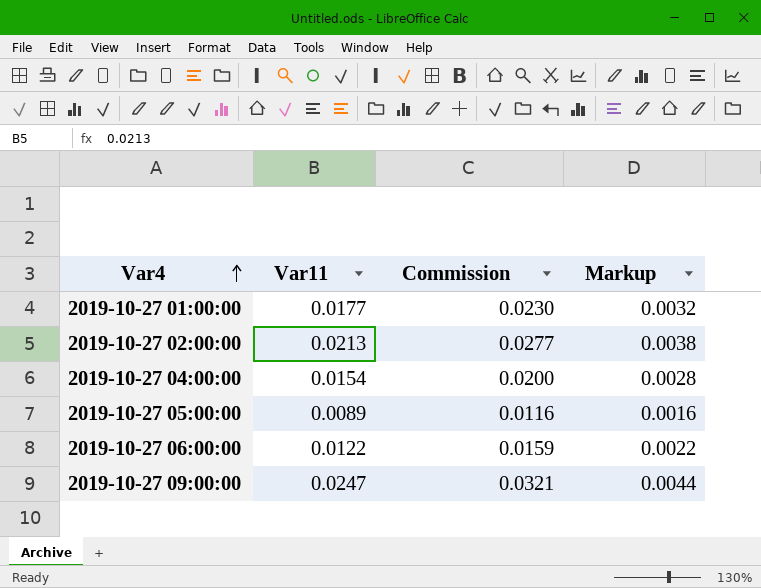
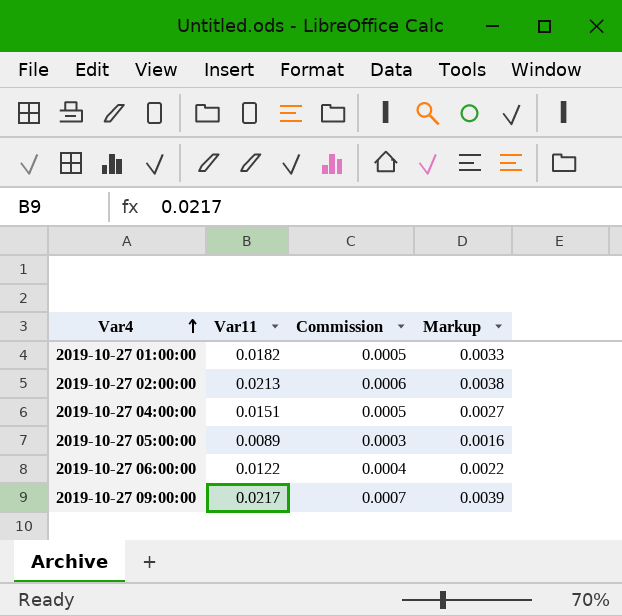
column Commission | formula: [Var11] * 1.3 -> [Var11] * 0.03
2019-10-27 01:00:00 | Var11: 0.0177 -> 0.0182
2019-10-27 01:00:00 | Markup: 0.0032 -> 0.0033
2019-10-27 04:00:00 | Var11: 0.0154 -> 0.0151
2019-10-27 04:00:00 | Markup: 0.0028 -> 0.0027
2019-10-27 09:00:00 | Var11: 0.0247 -> 0.0217
2019-10-27 09:00:00 | Markup: 0.0044 -> 0.0039

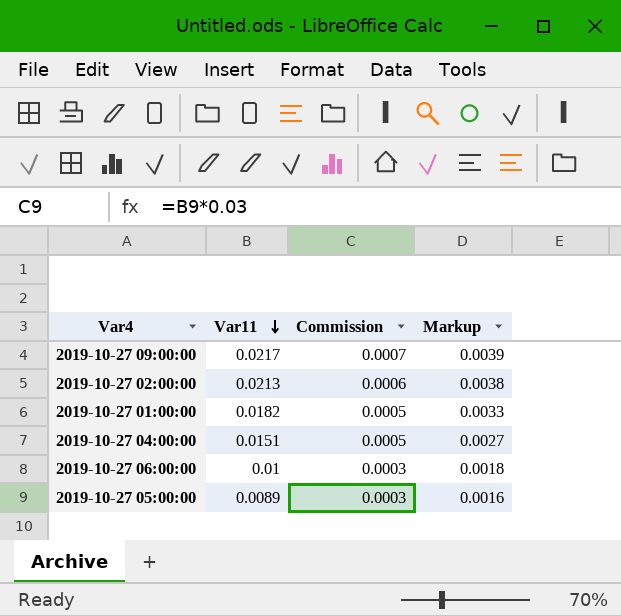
row order: Var4 ascending -> Var11 descending
2019-10-27 06:00:00 | Var11: 0.0122 -> 0.01
2019-10-27 06:00:00 | Commission: 0.0004 -> 0.0003
2019-10-27 06:00:00 | Markup: 0.0022 -> 0.0018

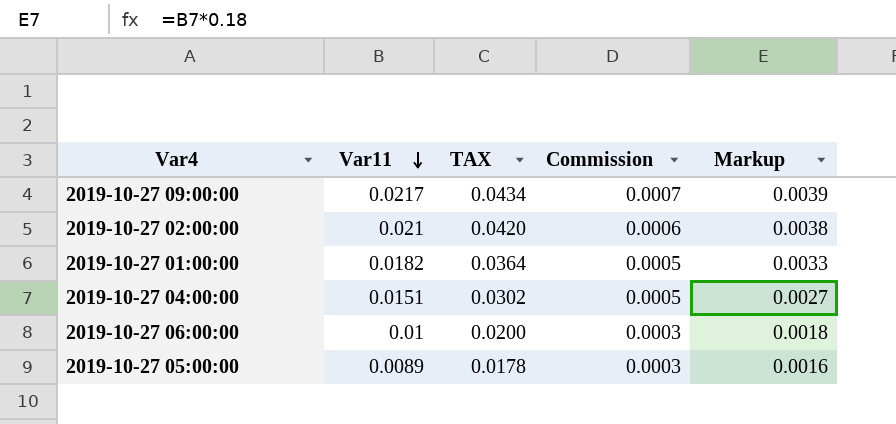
column TAX | formula: none -> [Var11] * 2
2019-10-27 02:00:00 | Var11: 0.0213 -> 0.021

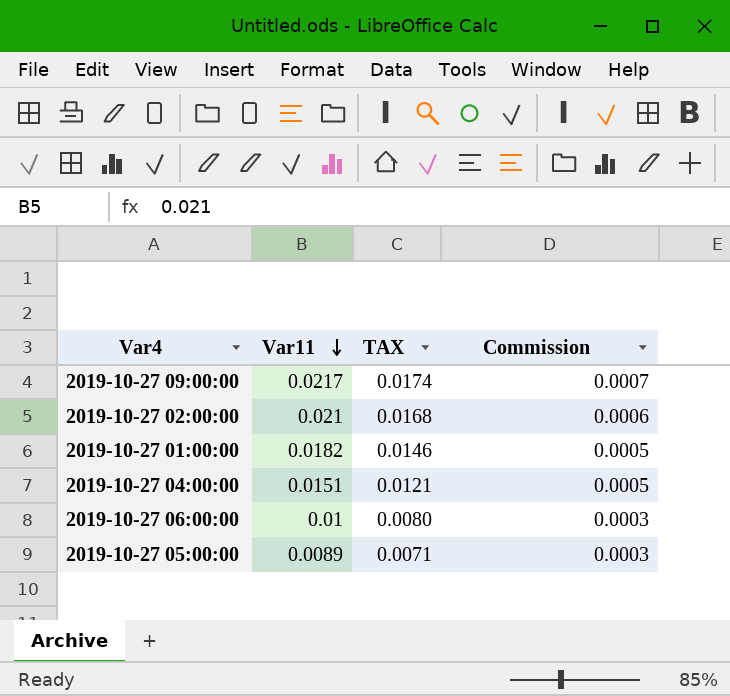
column Markup | formula: [Var11] * 0.18 -> none
column TAX | formula: [Var11] * 2 -> [Var11] * 0.8

